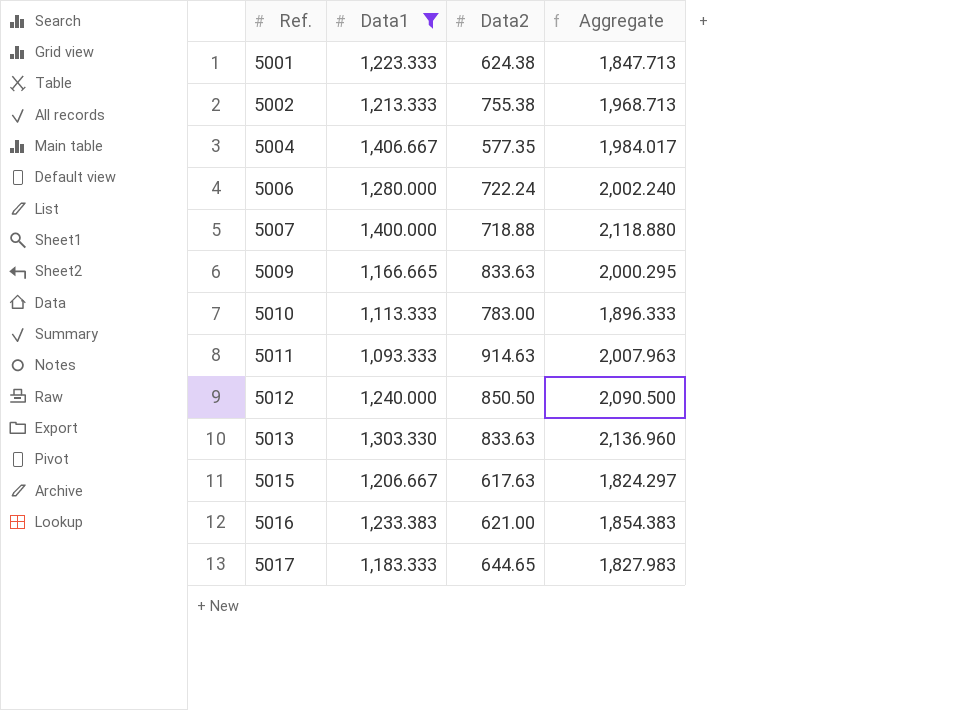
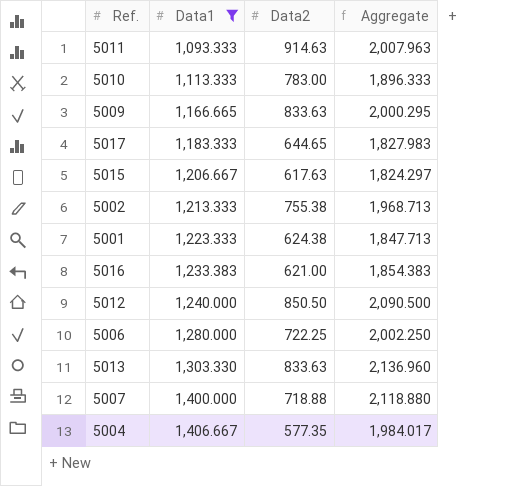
row order: Ref. ascending -> Data1 ascending
5006 | Data2: 722.24 -> 722.25
5006 | Aggregate: 2,002.240 -> 2,002.250

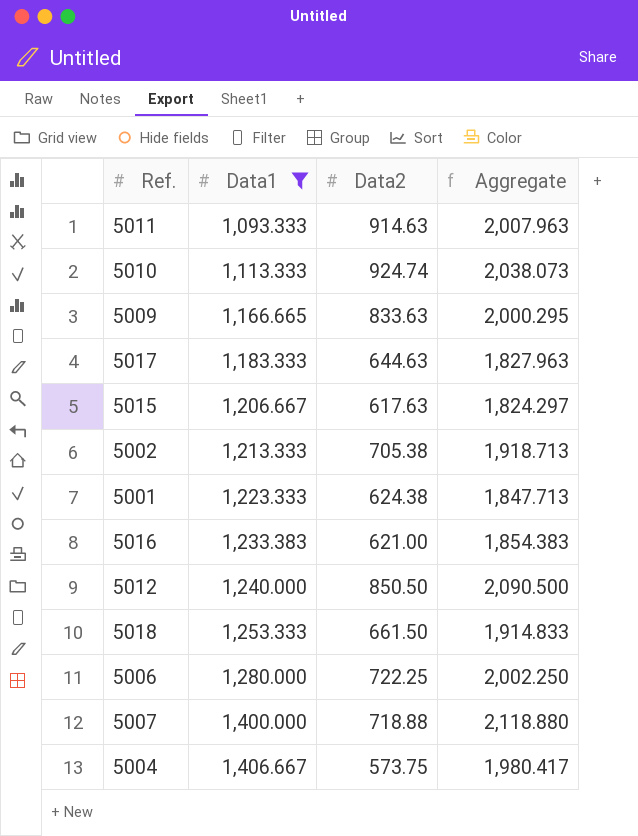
row 5013: 1,303.330 | 833.63 | 2,136.960 -> none
5010 | Data2: 783.00 -> 924.74
5010 | Aggregate: 1,896.333 -> 2,038.073
5017 | Data2: 644.65 -> 644.63
5017 | Aggregate: 1,827.983 -> 1,827.963
5002 | Data2: 755.38 -> 705.38
5002 | Aggregate: 1,968.713 -> 1,918.713
row 5018: none -> 1,253.333 | 661.50 | 1,914.833
5004 | Data2: 577.35 -> 573.75
5004 | Aggregate: 1,984.017 -> 1,980.417

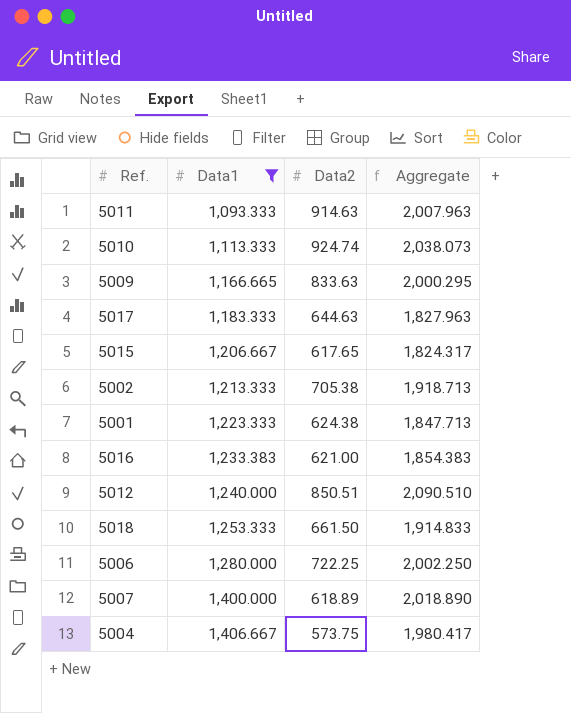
5015 | Data2: 617.63 -> 617.65
5015 | Aggregate: 1,824.297 -> 1,824.317
5012 | Data2: 850.50 -> 850.51
5012 | Aggregate: 2,090.500 -> 2,090.510
5007 | Data2: 718.88 -> 618.89
5007 | Aggregate: 2,118.880 -> 2,018.890

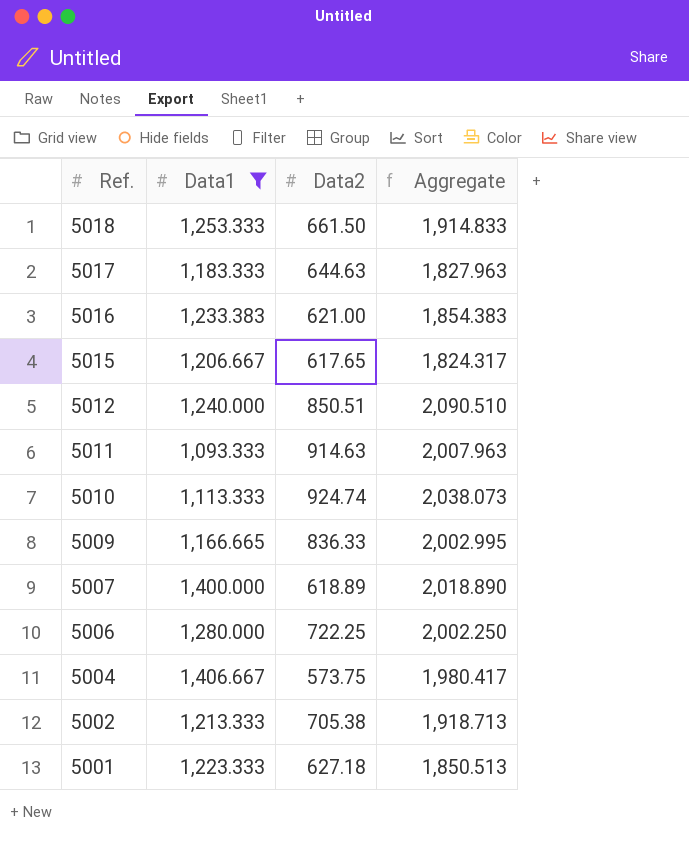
row order: Data1 ascending -> Ref. descending
5009 | Data2: 833.63 -> 836.33
5009 | Aggregate: 2,000.295 -> 2,002.995
5001 | Data2: 624.38 -> 627.18
5001 | Aggregate: 1,847.713 -> 1,850.513

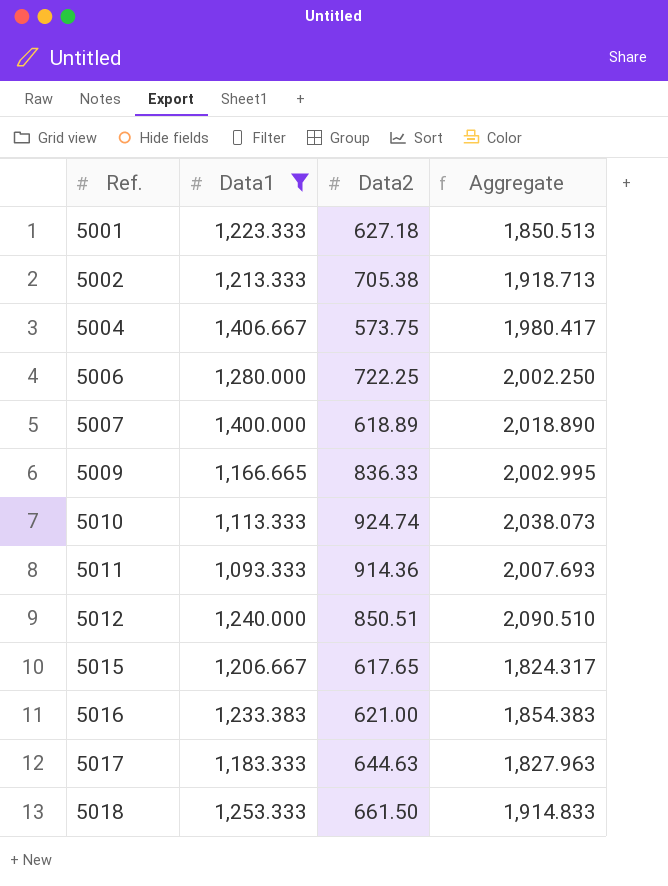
row order: Ref. descending -> Ref. ascending
5011 | Data2: 914.63 -> 914.36
5011 | Aggregate: 2,007.963 -> 2,007.693

